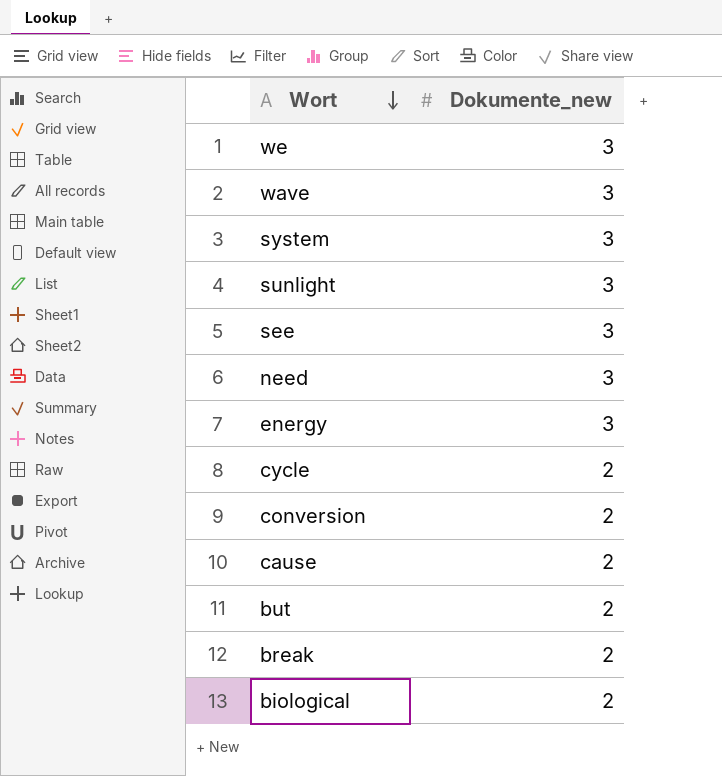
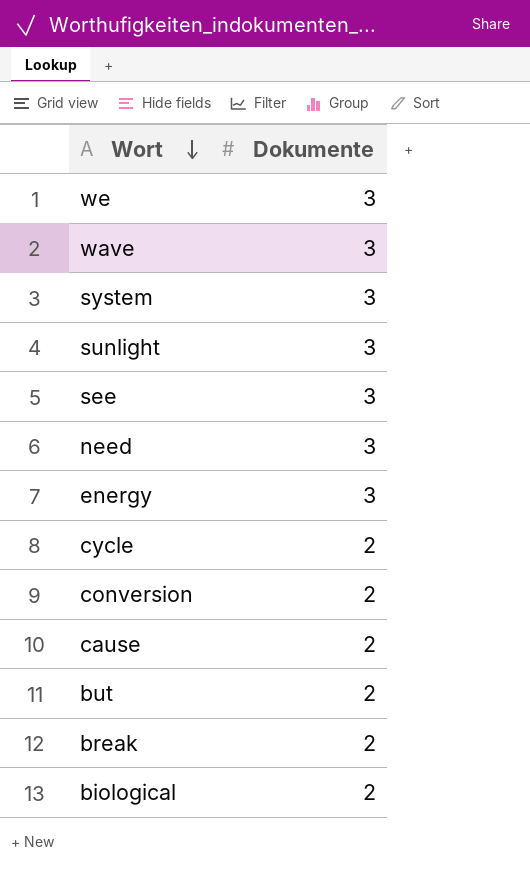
column name: Dokumente_new -> Dokumente

